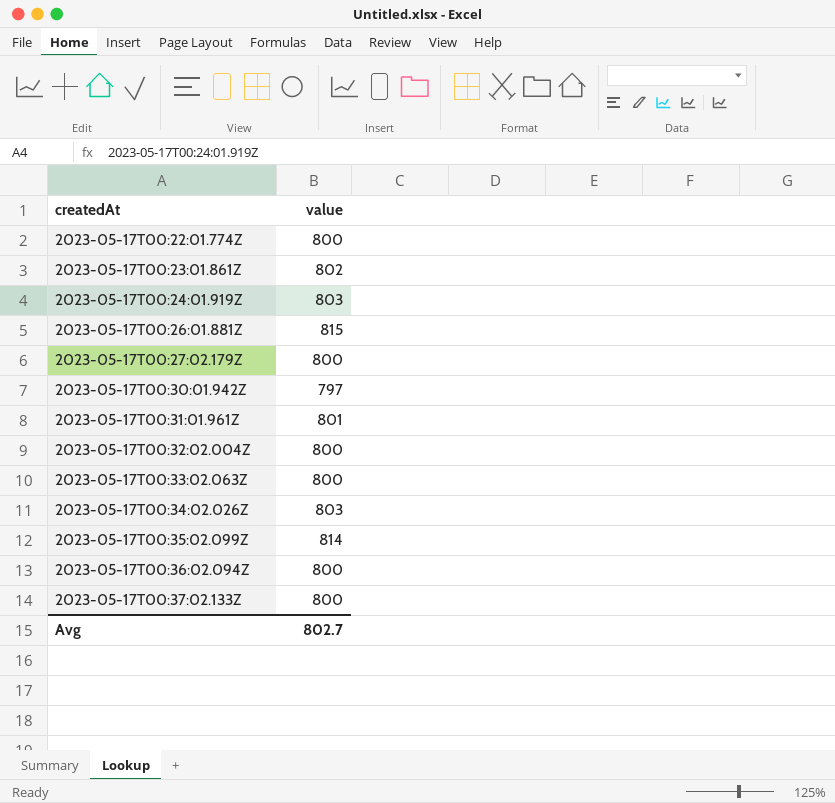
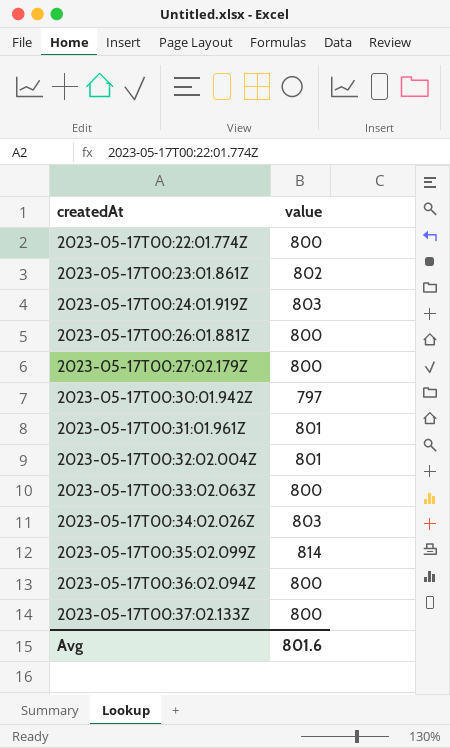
2023-05-17T00:26:01.881Z | value: 815 -> 800
2023-05-17T00:32:02.004Z | value: 800 -> 801
Avg | value: 802.7 -> 801.6

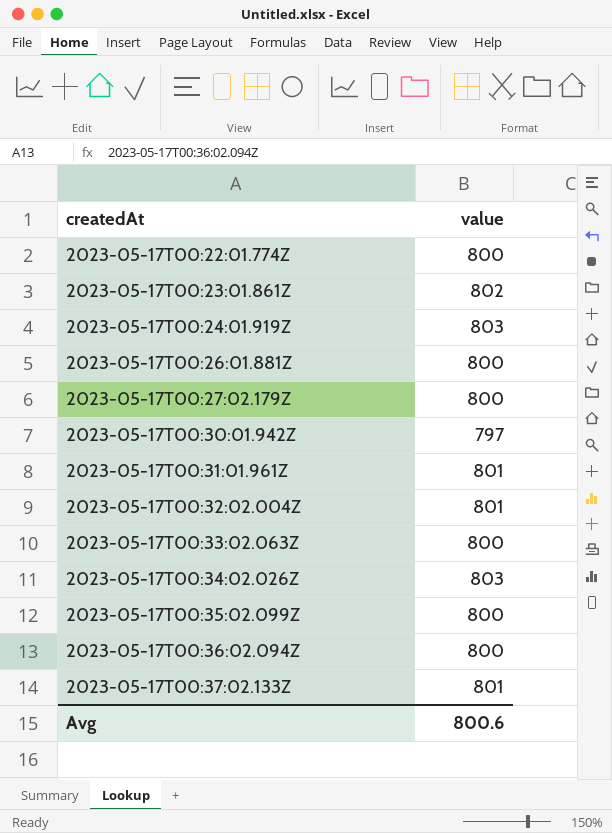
2023-05-17T00:35:02.099Z | value: 814 -> 800
2023-05-17T00:37:02.133Z | value: 800 -> 801
Avg | value: 801.6 -> 800.6

